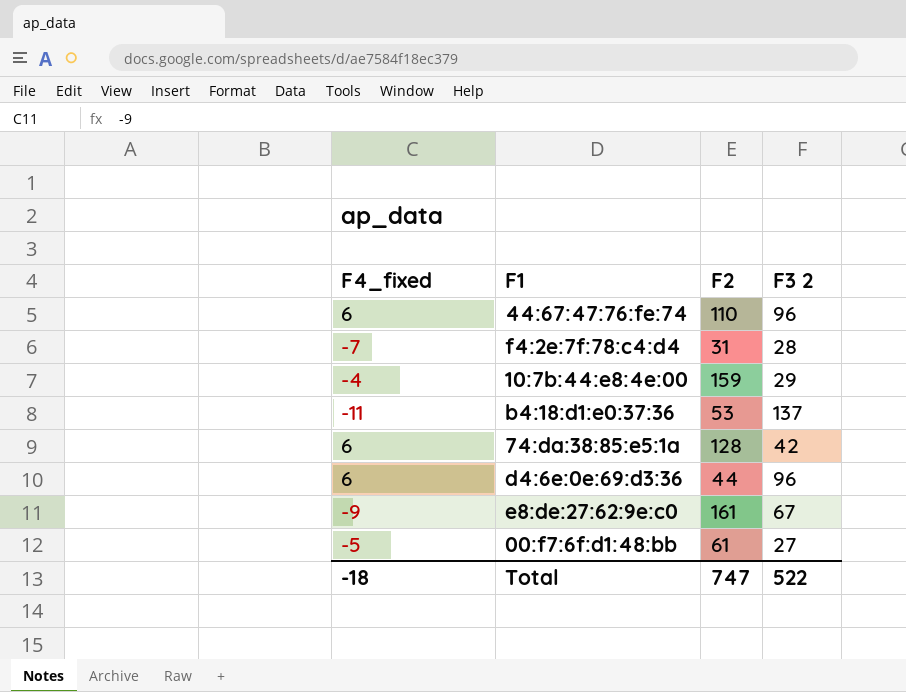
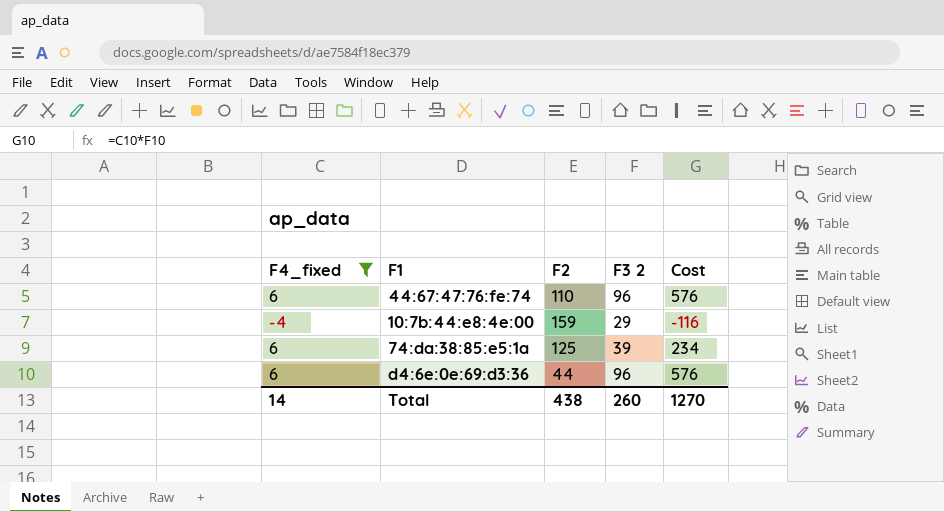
filter: none -> F4_fixed >= -4
column Cost | formula: none -> [F4_fixed] * [F3 2]
74:da:38:85:e5:1a | F2: 128 -> 125
74:da:38:85:e5:1a | F3 2: 42 -> 39
Total | F4_fixed: -18 -> 14
Total | F2: 747 -> 438
Total | F3 2: 522 -> 260

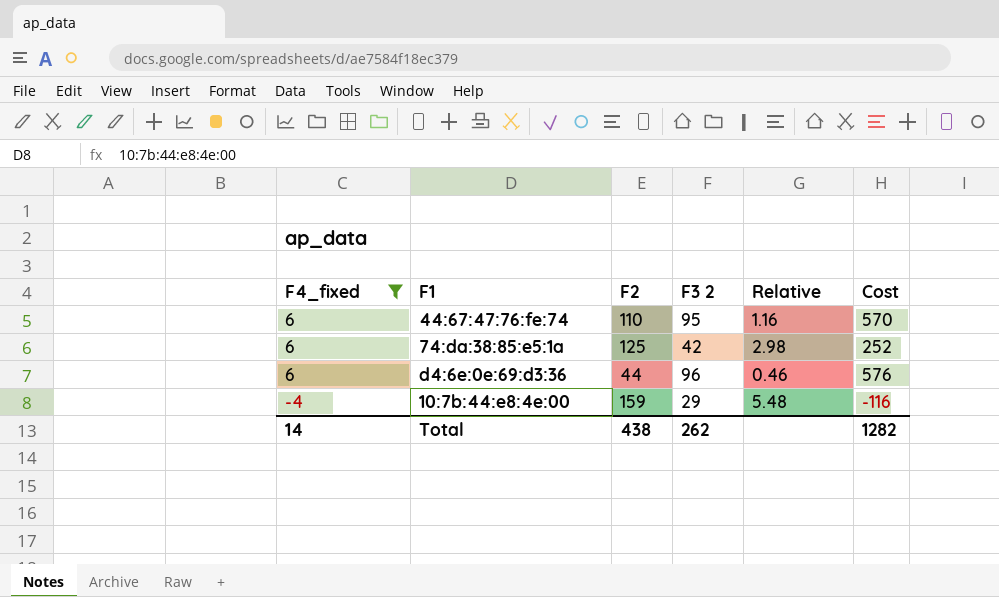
row order: none -> F4_fixed descending
column Relative | formula: none -> [F2] / [F3 2]
44:67:47:76:fe:74 | F3 2: 96 -> 95
44:67:47:76:fe:74 | Cost: 576 -> 570
74:da:38:85:e5:1a | F3 2: 39 -> 42
74:da:38:85:e5:1a | Cost: 234 -> 252
Total | F3 2: 260 -> 262
Total | Cost: 1270 -> 1282

